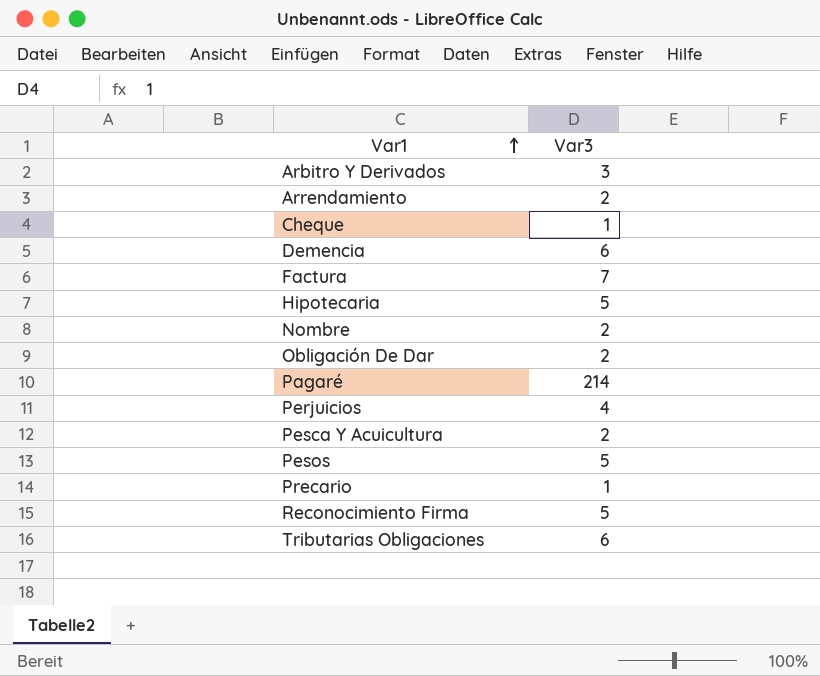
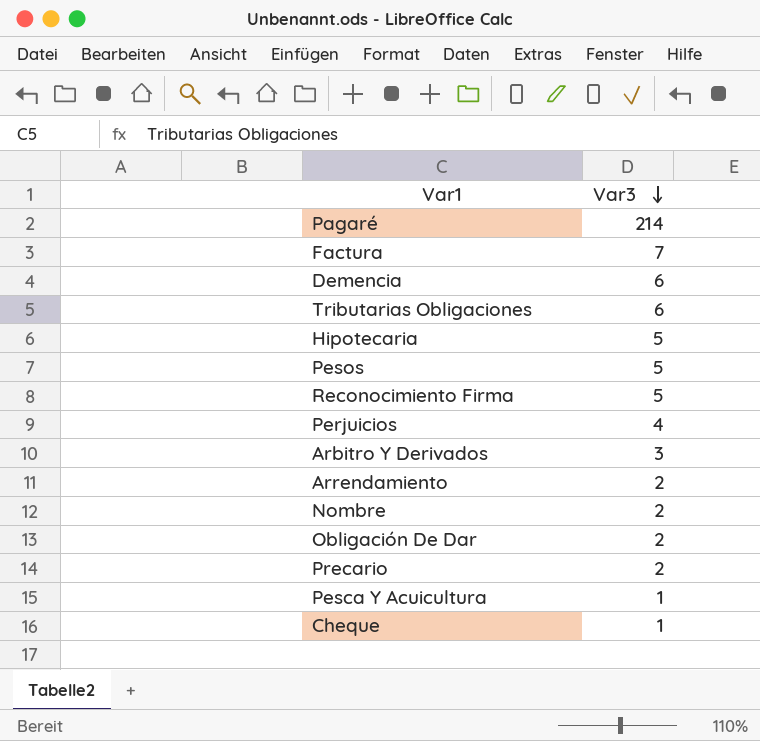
row order: Var1 ascending -> Var3 descending
Precario | Var3: 1 -> 2
Pesca Y Acuicultura | Var3: 2 -> 1

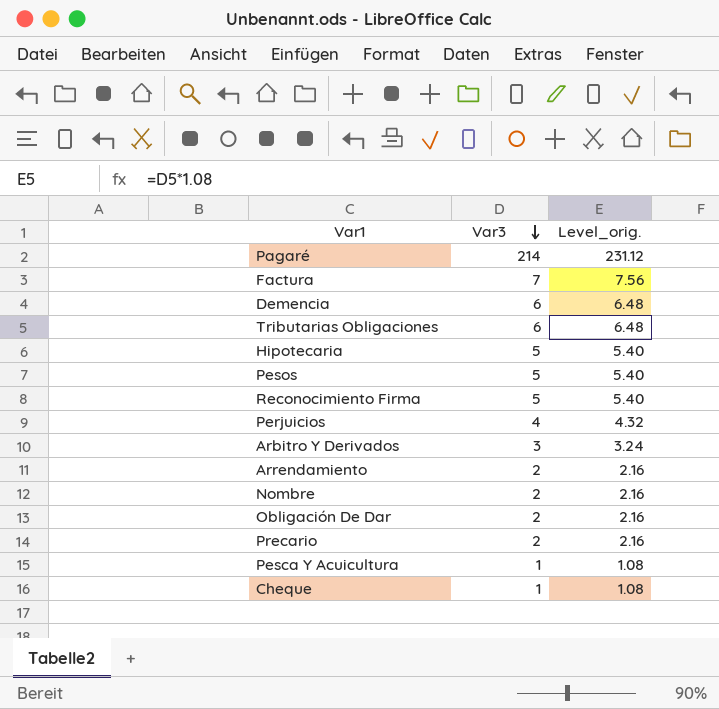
column Level_orig. | formula: none -> [Var3] * 1.08

